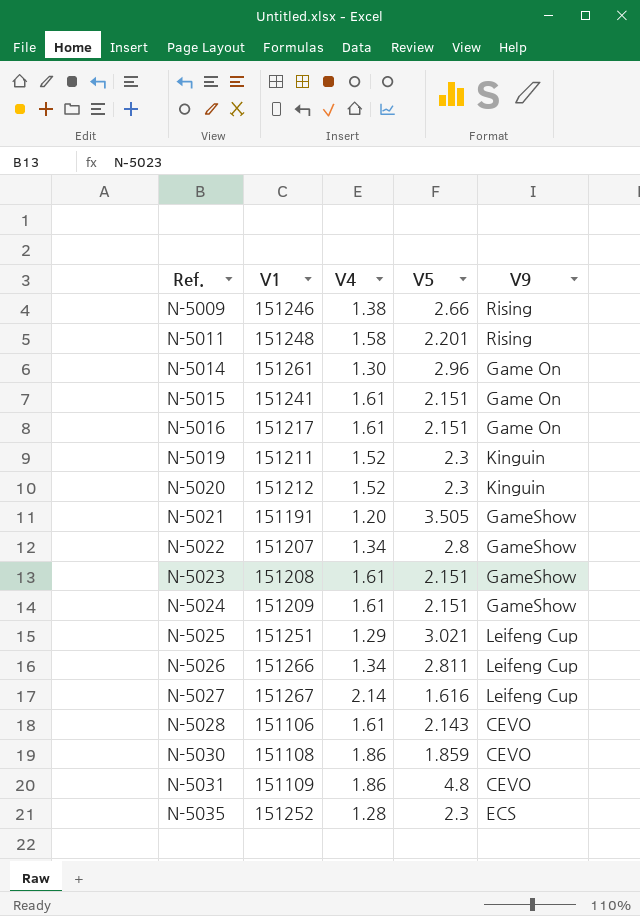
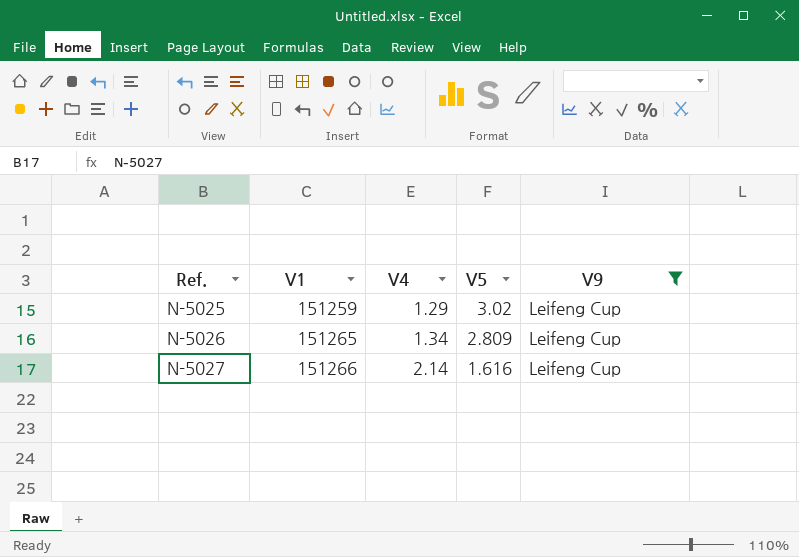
filter: none -> V9 = Leifeng Cup
N-5025 | V1: 151251 -> 151259
N-5025 | V5: 3.021 -> 3.02
N-5026 | V1: 151266 -> 151265
N-5026 | V5: 2.811 -> 2.809
N-5027 | V1: 151267 -> 151266

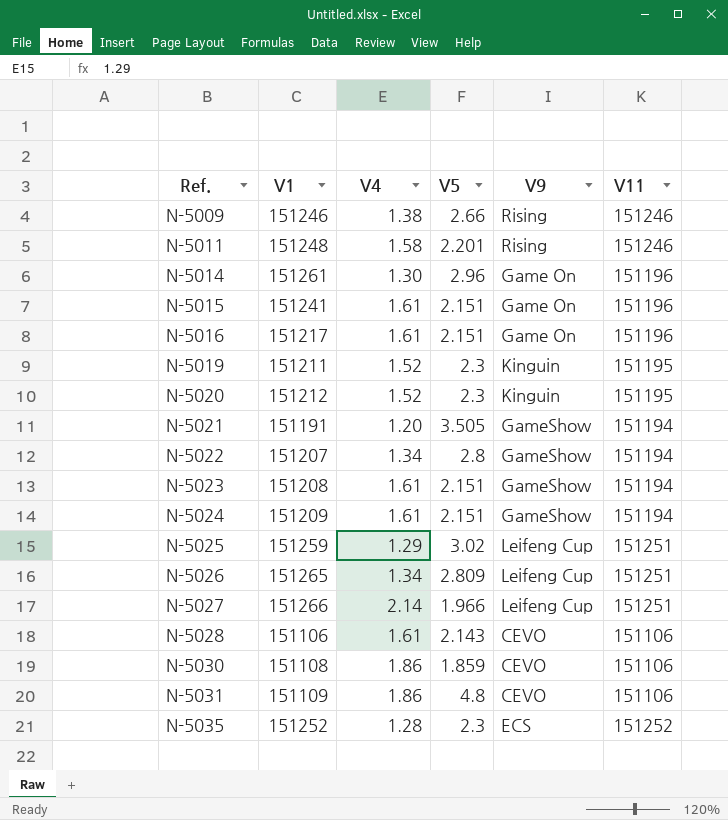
filter: V9 = Leifeng Cup -> none
column V11 | position: none -> 6
N-5027 | V5: 1.616 -> 1.966

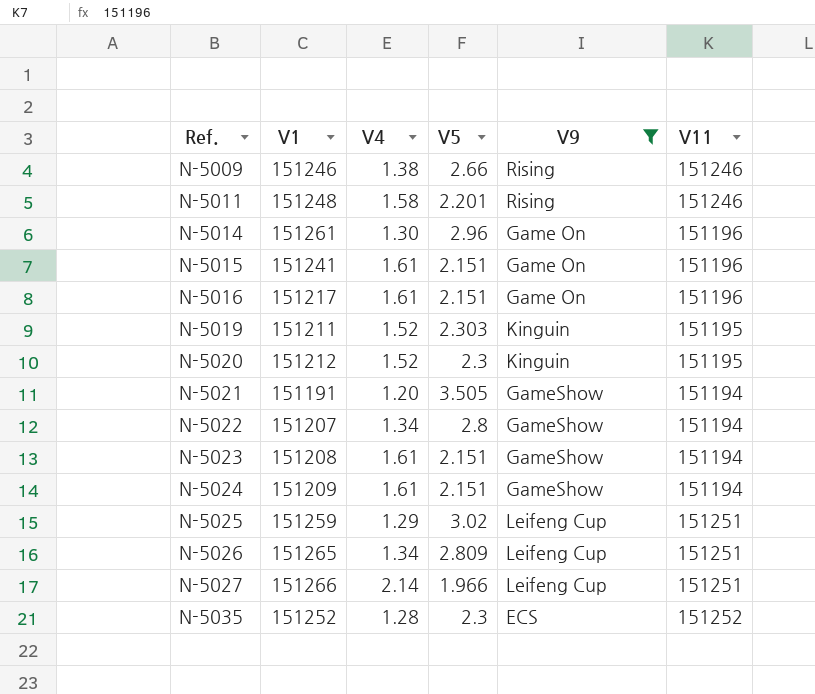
filter: none -> V9 != CEVO
N-5019 | V5: 2.3 -> 2.303

